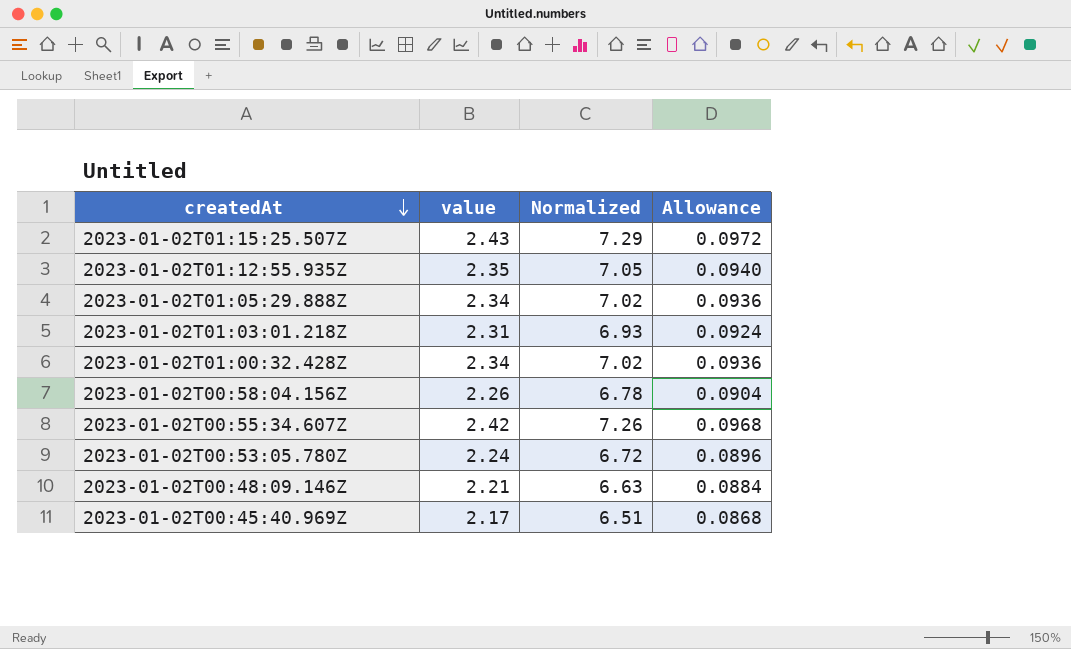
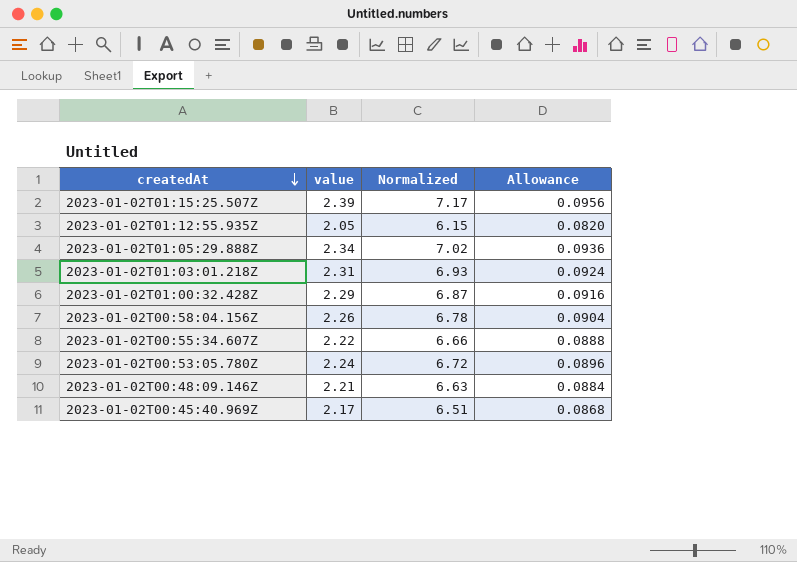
2023-01-02T01:15:25.507Z | value: 2.43 -> 2.39
2023-01-02T01:15:25.507Z | Normalized: 7.29 -> 7.17
2023-01-02T01:15:25.507Z | Allowance: 0.0972 -> 0.0956
2023-01-02T01:12:55.935Z | value: 2.35 -> 2.05
2023-01-02T01:12:55.935Z | Normalized: 7.05 -> 6.15
2023-01-02T01:12:55.935Z | Allowance: 0.0940 -> 0.0820
2023-01-02T01:00:32.428Z | value: 2.34 -> 2.29
2023-01-02T01:00:32.428Z | Normalized: 7.02 -> 6.87
2023-01-02T01:00:32.428Z | Allowance: 0.0936 -> 0.0916
2023-01-02T00:55:34.607Z | value: 2.42 -> 2.22
2023-01-02T00:55:34.607Z | Normalized: 7.26 -> 6.66
2023-01-02T00:55:34.607Z | Allowance: 0.0968 -> 0.0888

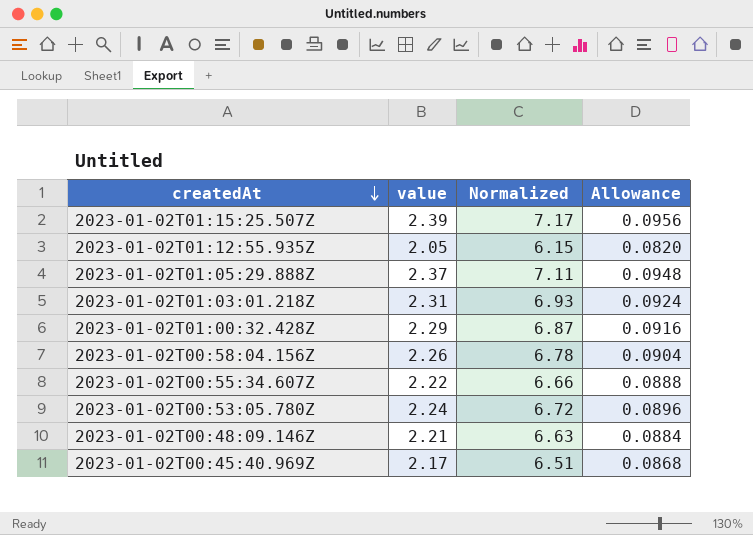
2023-01-02T01:05:29.888Z | value: 2.34 -> 2.37
2023-01-02T01:05:29.888Z | Normalized: 7.02 -> 7.11
2023-01-02T01:05:29.888Z | Allowance: 0.0936 -> 0.0948

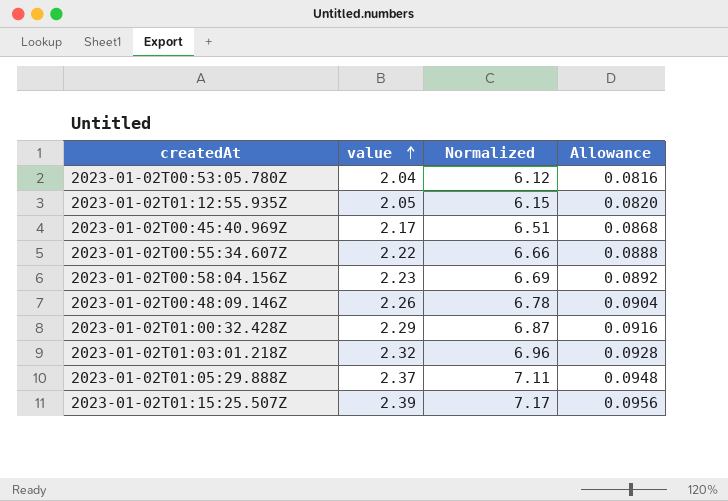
row order: createdAt descending -> value ascending
2023-01-02T00:53:05.780Z | value: 2.24 -> 2.04
2023-01-02T00:53:05.780Z | Normalized: 6.72 -> 6.12
2023-01-02T00:53:05.780Z | Allowance: 0.0896 -> 0.0816
2023-01-02T00:58:04.156Z | value: 2.26 -> 2.23
2023-01-02T00:58:04.156Z | Normalized: 6.78 -> 6.69
2023-01-02T00:58:04.156Z | Allowance: 0.0904 -> 0.0892
2023-01-02T00:48:09.146Z | value: 2.21 -> 2.26
2023-01-02T00:48:09.146Z | Normalized: 6.63 -> 6.78
2023-01-02T00:48:09.146Z | Allowance: 0.0884 -> 0.0904
2023-01-02T01:03:01.218Z | value: 2.31 -> 2.32
2023-01-02T01:03:01.218Z | Normalized: 6.93 -> 6.96
2023-01-02T01:03:01.218Z | Allowance: 0.0924 -> 0.0928

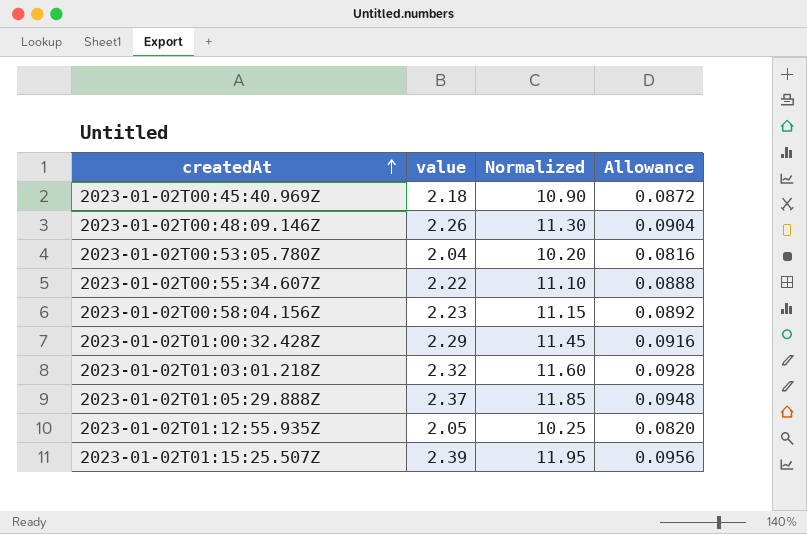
row order: value ascending -> createdAt ascending
column Normalized | formula: [value] * 3 -> [value] * 5
2023-01-02T00:45:40.969Z | value: 2.17 -> 2.18
2023-01-02T00:45:40.969Z | Allowance: 0.0868 -> 0.0872

